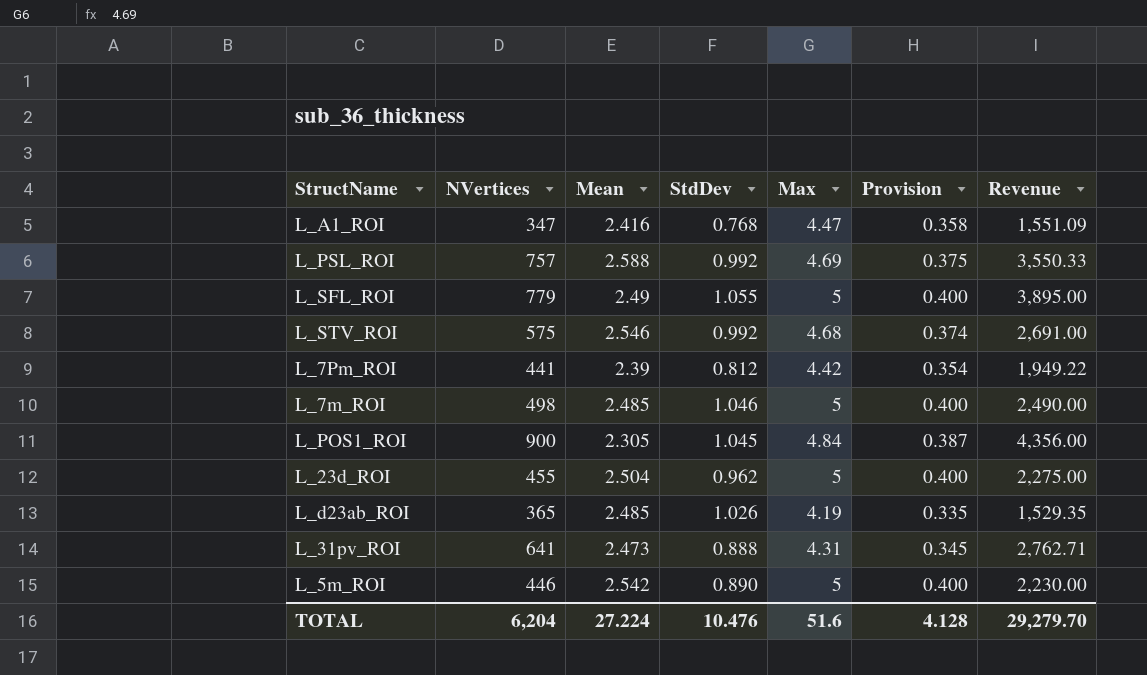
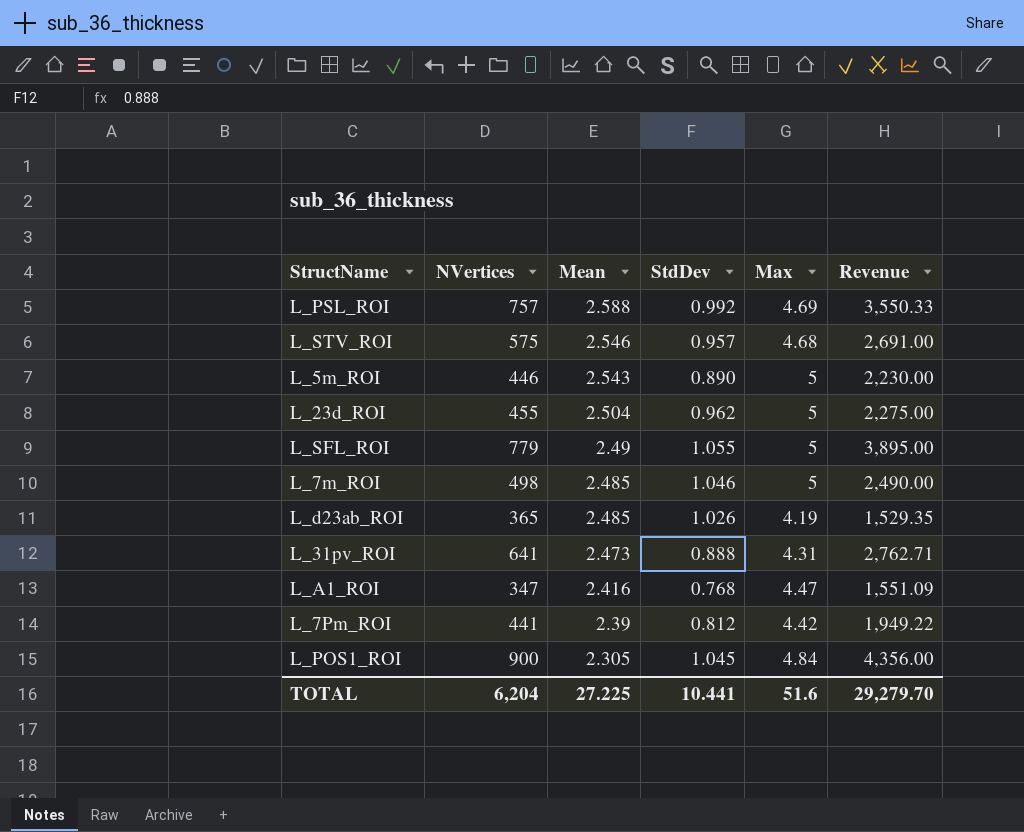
row order: none -> Mean descending
column Provision | formula: [Max] * 0.08 -> none
L_STV_ROI | StdDev: 0.992 -> 0.957
L_5m_ROI | Mean: 2.542 -> 2.543
TOTAL | Mean: 27.224 -> 27.225
TOTAL | StdDev: 10.476 -> 10.441

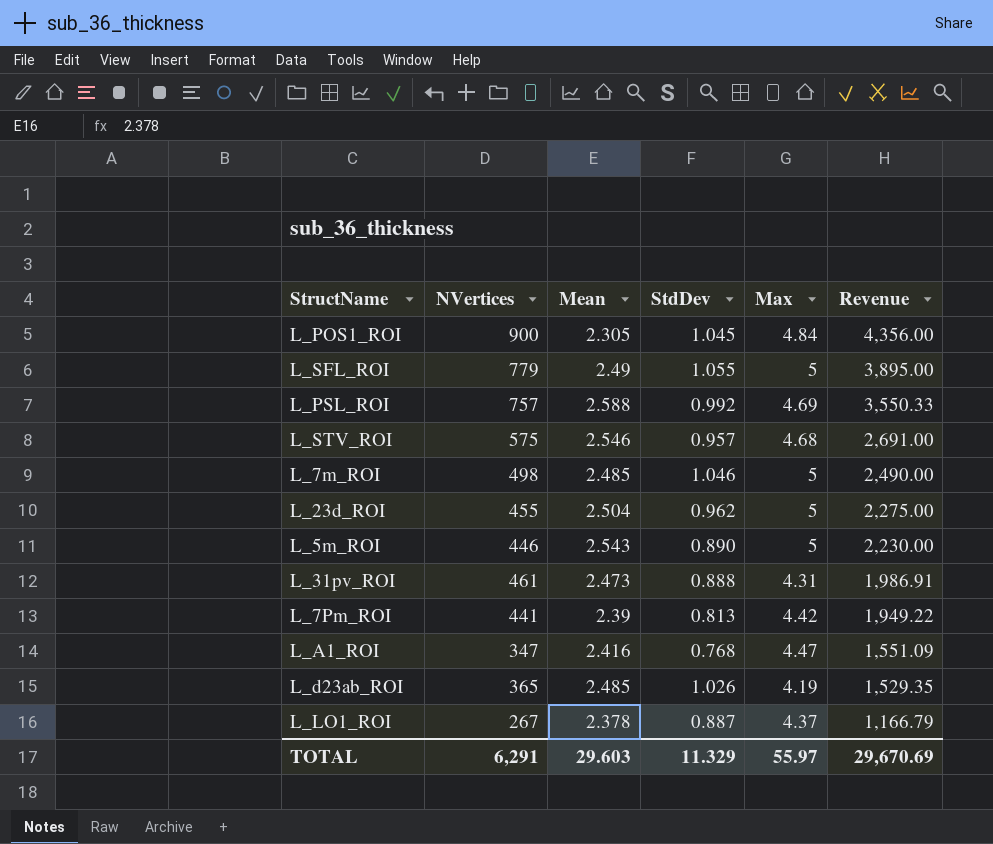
row order: Mean descending -> Revenue descending
L_31pv_ROI | NVertices: 641 -> 461
L_31pv_ROI | Revenue: 2,762.71 -> 1,986.91
L_7Pm_ROI | StdDev: 0.812 -> 0.813
row L_LO1_ROI: none -> 267 | 2.378 | 0.887 | 4.37 | 1,166.79
TOTAL | NVertices: 6,204 -> 6,291
TOTAL | Mean: 27.225 -> 29.603
TOTAL | StdDev: 10.441 -> 11.329
TOTAL | Max: 51.6 -> 55.97
TOTAL | Revenue: 29,279.70 -> 29,670.69

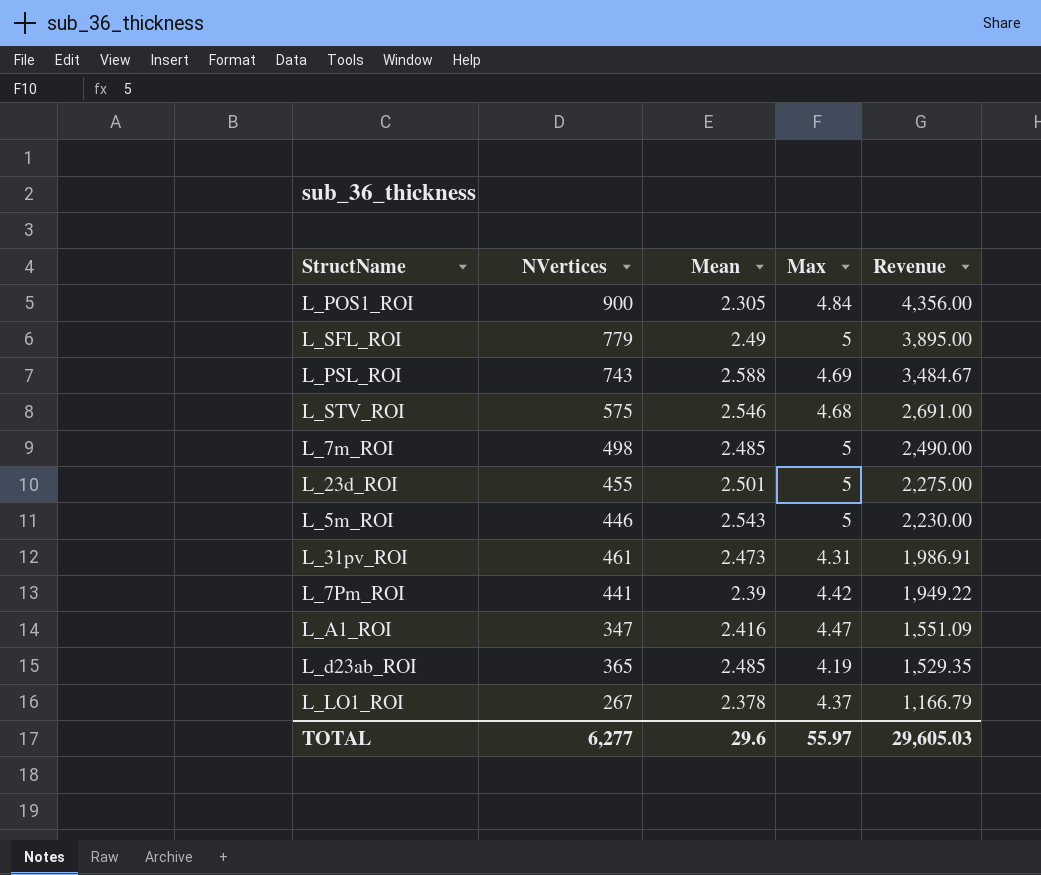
column StdDev | position: 4 -> none
L_PSL_ROI | NVertices: 757 -> 743
L_PSL_ROI | Revenue: 3,550.33 -> 3,484.67
L_23d_ROI | Mean: 2.504 -> 2.501
TOTAL | NVertices: 6,291 -> 6,277
TOTAL | Mean: 29.603 -> 29.6
TOTAL | Revenue: 29,670.69 -> 29,605.03

